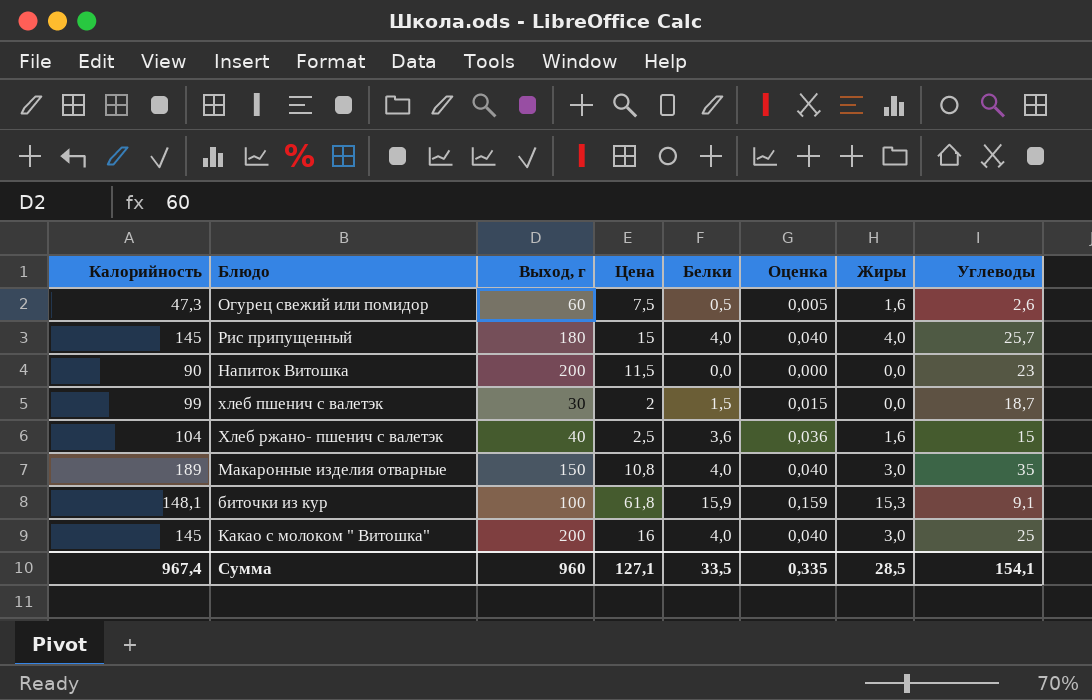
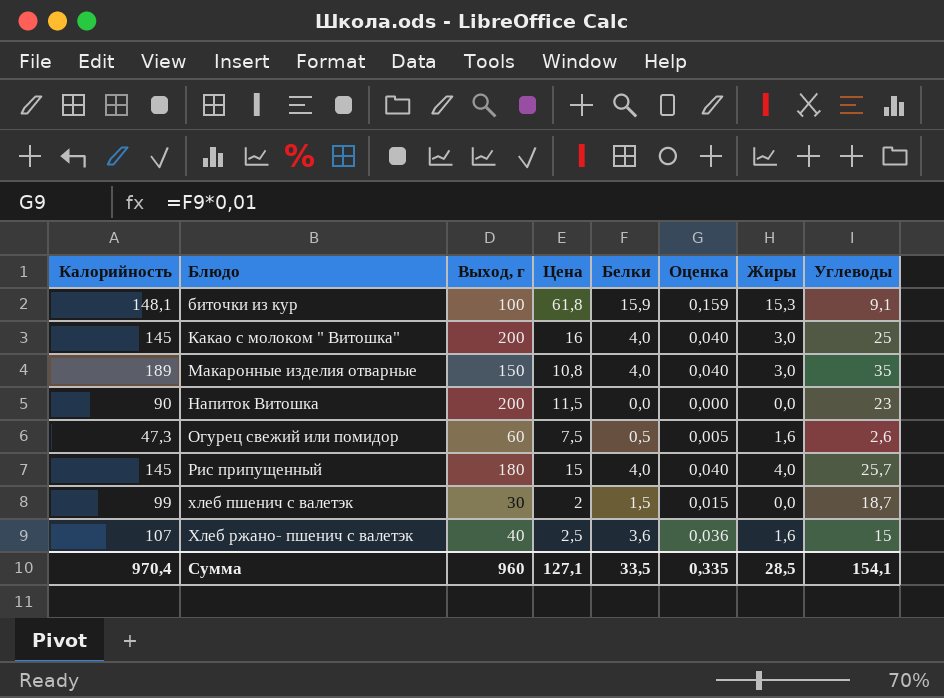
row order: none -> Блюдо ascending
Хлеб ржано- пшенич с валетэк | Калорийность: 104 -> 107
Сумма | Калорийность: 967,4 -> 970,4

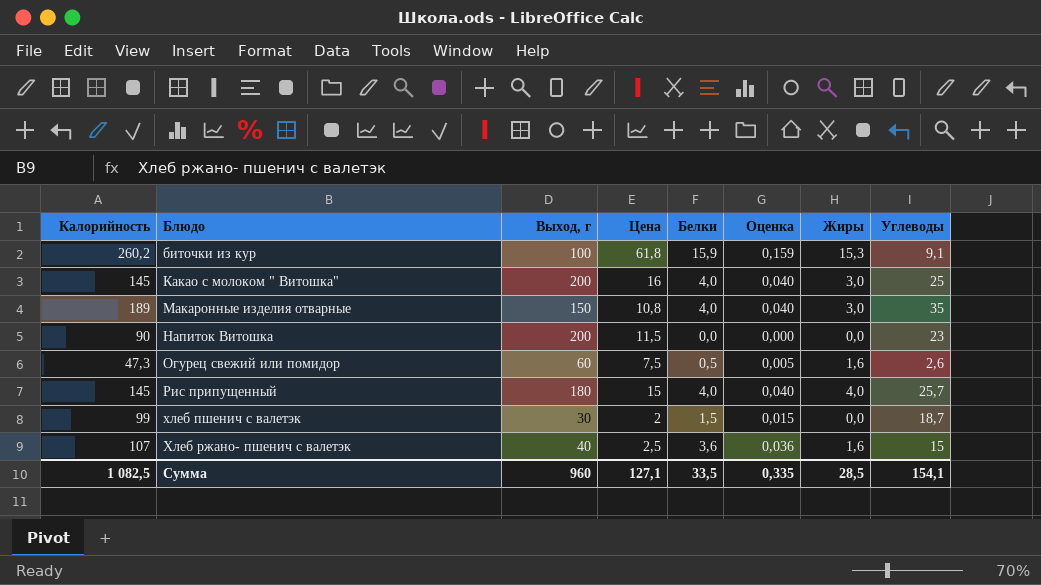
биточки из кур | Калорийность: 148,1 -> 260,2
Сумма | Калорийность: 970,4 -> 1 082,5

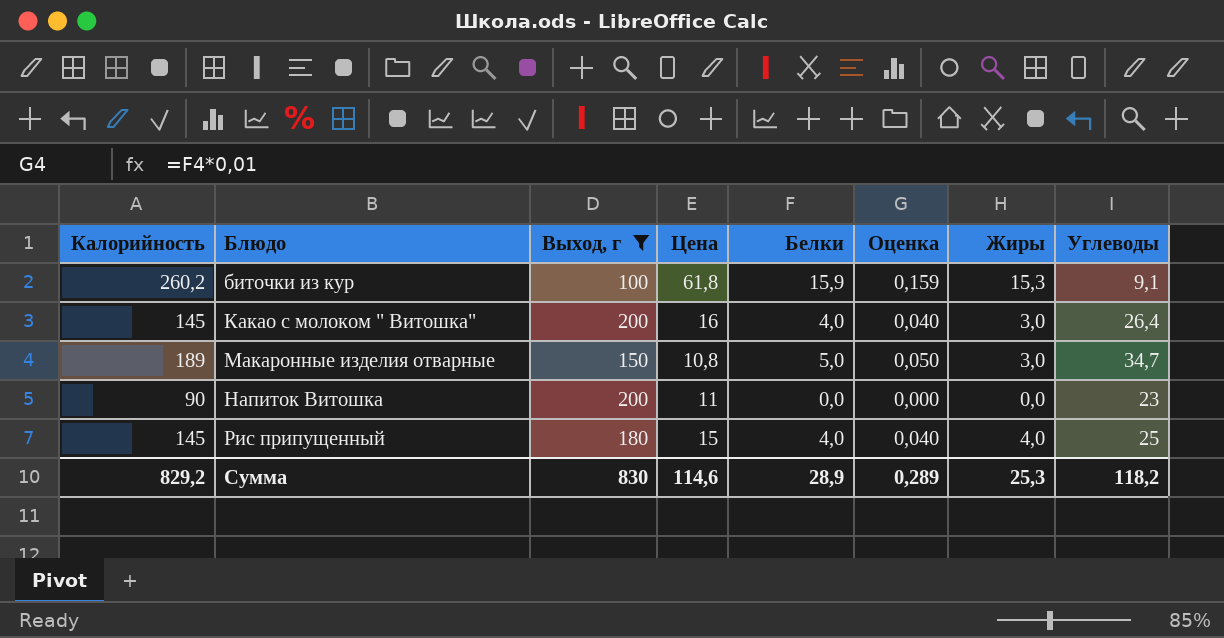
filter: none -> Выход, г >= 100
Какао с молоком " Витошка" | Углеводы: 25 -> 26,4
Макаронные изделия отварные | Белки: 4,0 -> 5,0
Макаронные изделия отварные | Оценка: 0,040 -> 0,050
Макаронные изделия отварные | Углеводы: 35 -> 34,7
Напиток Витошка | Цена: 11,5 -> 11
Рис припущенный | Углеводы: 25,7 -> 25
Сумма | Калорийность: 1 082,5 -> 829,2
Сумма | Выход, г: 960 -> 830
Сумма | Цена: 127,1 -> 114,6
Сумма | Белки: 33,5 -> 28,9
Сумма | Оценка: 0,335 -> 0,289
Сумма | Жиры: 28,5 -> 25,3
Сумма | Углеводы: 154,1 -> 118,2

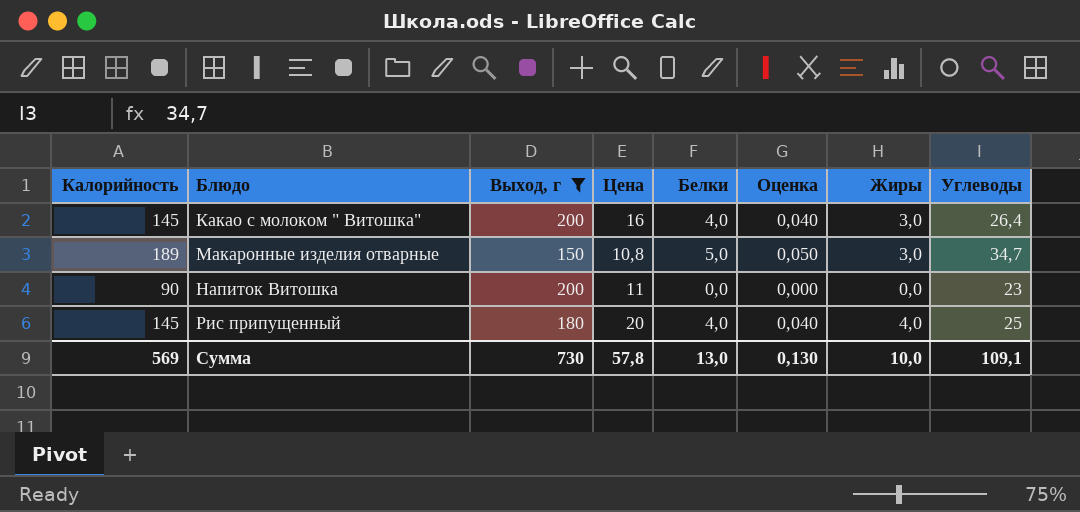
row биточки из кур: 260,2 | 100 | 61,8 | 15,9 | 0,159 | 15,3 | 9,1 -> none
Рис припущенный | Цена: 15 -> 20
Сумма | Калорийность: 829,2 -> 569
Сумма | Выход, г: 830 -> 730
Сумма | Цена: 114,6 -> 57,8
Сумма | Белки: 28,9 -> 13,0
Сумма | Оценка: 0,289 -> 0,130
Сумма | Жиры: 25,3 -> 10,0
Сумма | Углеводы: 118,2 -> 109,1

